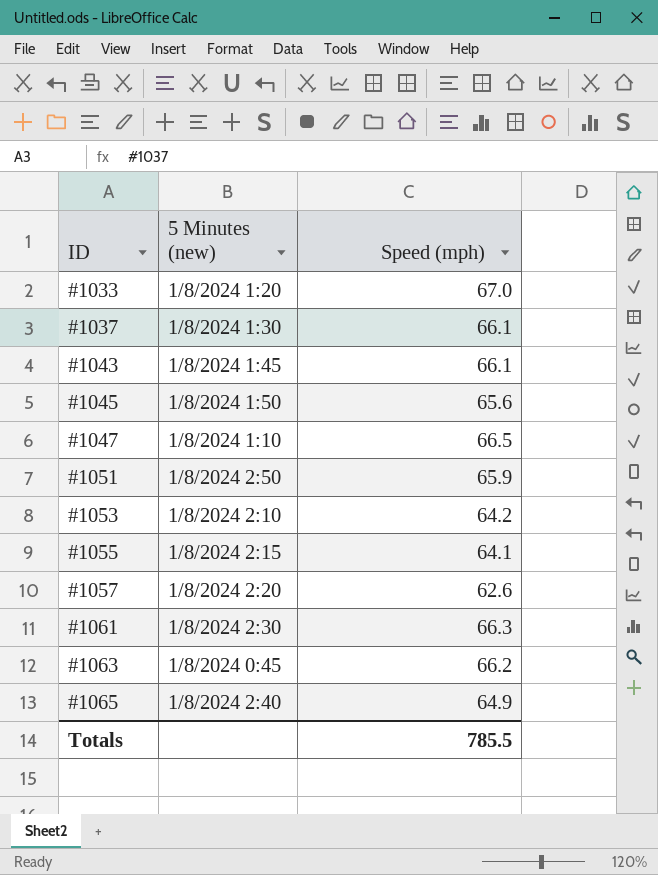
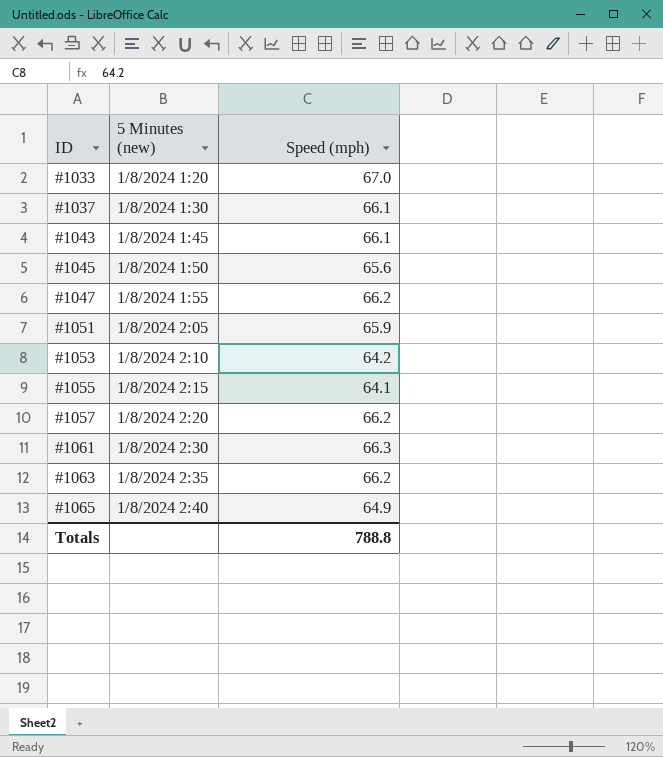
#1047 | 5 Minutes (new): 1/8/2024 1:10 -> 1/8/2024 1:55
#1047 | Speed (mph): 66.5 -> 66.2
#1051 | 5 Minutes (new): 1/8/2024 2:50 -> 1/8/2024 2:05
#1057 | Speed (mph): 62.6 -> 66.2
#1063 | 5 Minutes (new): 1/8/2024 0:45 -> 1/8/2024 2:35
Totals | Speed (mph): 785.5 -> 788.8

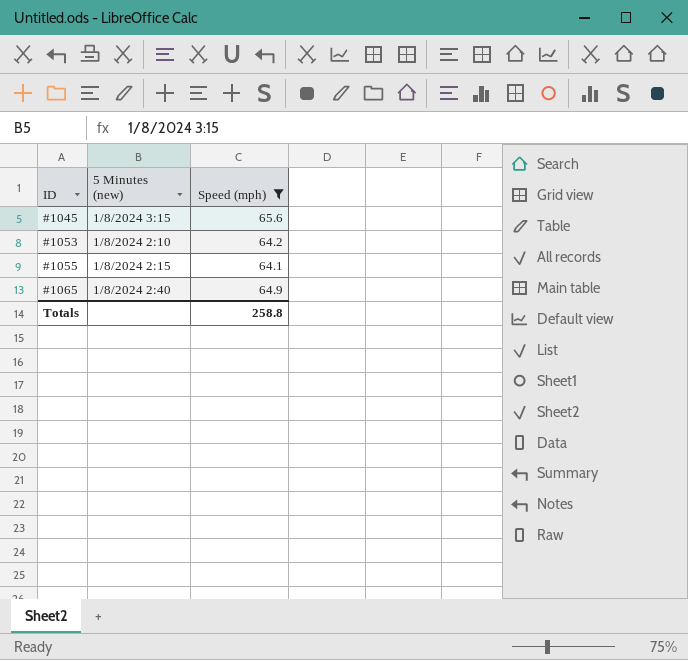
filter: none -> Speed (mph) <= 65.6
#1045 | 5 Minutes (new): 1/8/2024 1:50 -> 1/8/2024 3:15
Totals | Speed (mph): 788.8 -> 258.8

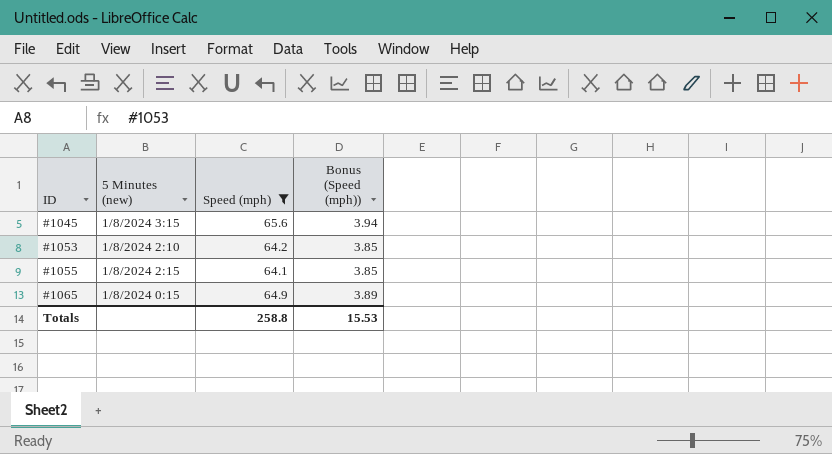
column Bonus (Speed (mph)) | formula: none -> [Speed (mph)] * 0.06
#1065 | 5 Minutes (new): 1/8/2024 2:40 -> 1/8/2024 0:15

